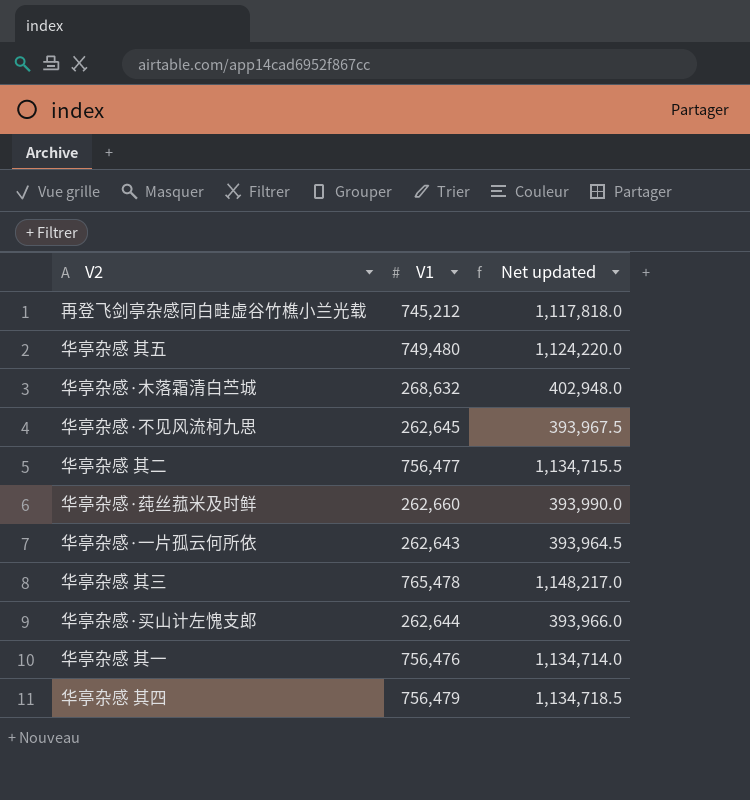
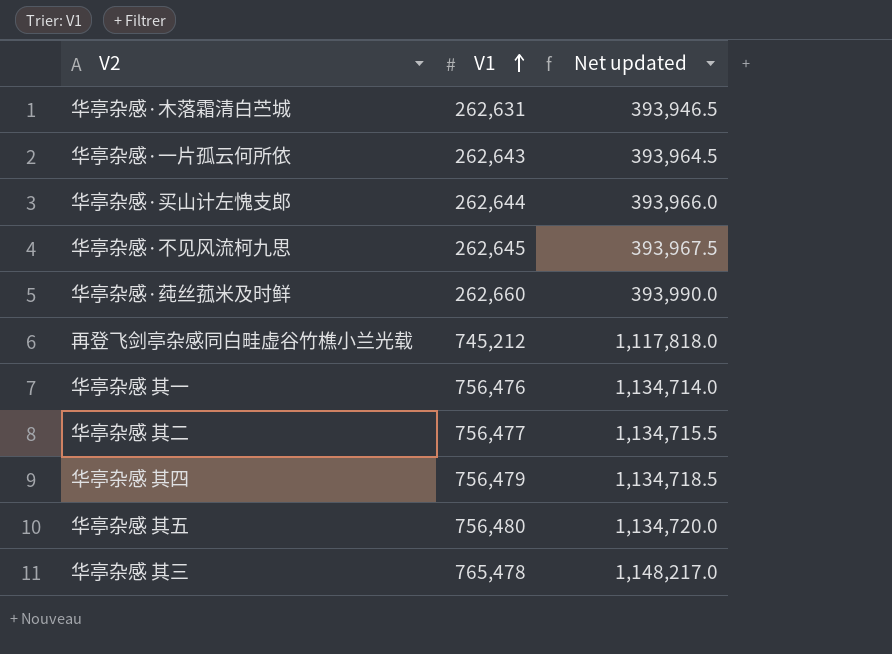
row order: none -> V1 ascending
华亭杂感·木落霜清白苎城 | V1: 268,632 -> 262,631
华亭杂感·木落霜清白苎城 | Net updated: 402,948.0 -> 393,946.5
华亭杂感 其五 | V1: 749,480 -> 756,480
华亭杂感 其五 | Net updated: 1,124,220.0 -> 1,134,720.0

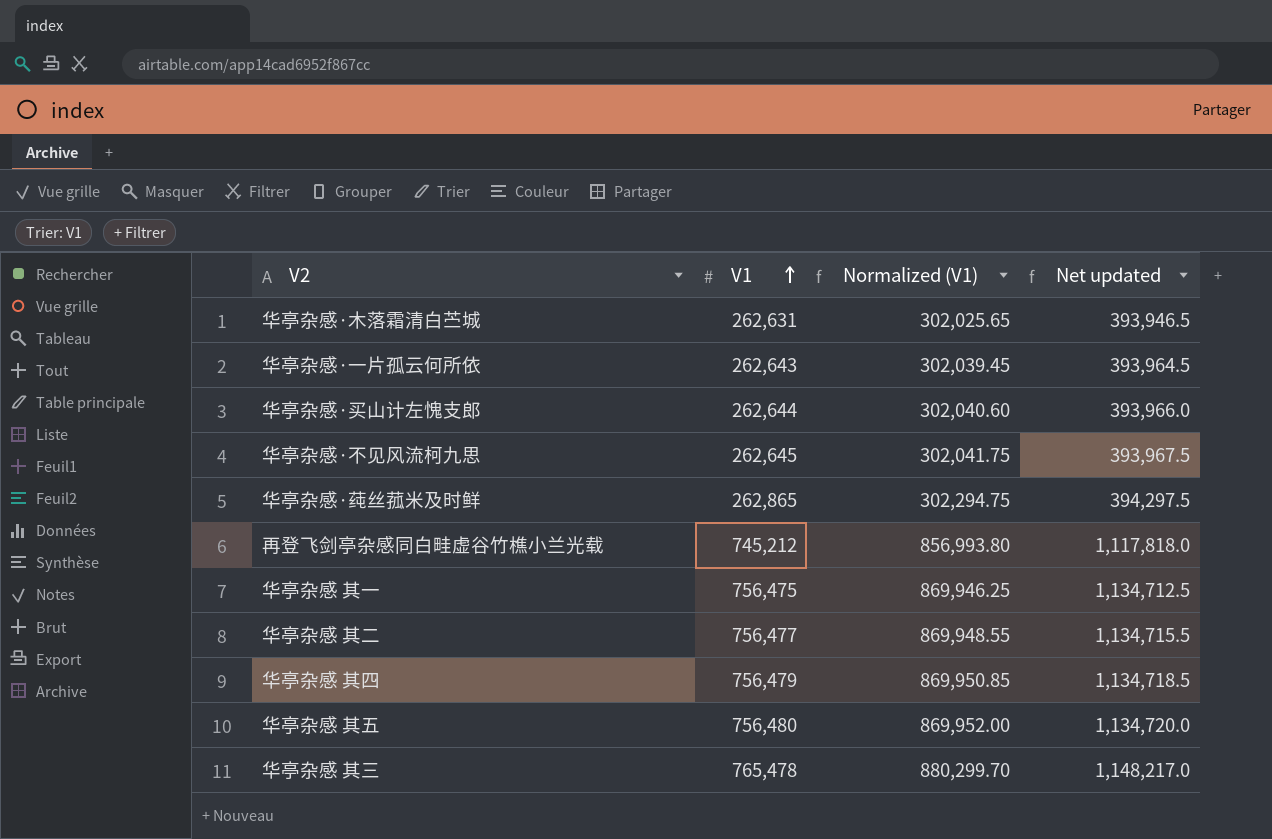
column Normalized (V1) | formula: none -> [V1] * 1.15
华亭杂感·莼丝菰米及时鲜 | V1: 262,660 -> 262,865
华亭杂感·莼丝菰米及时鲜 | Net updated: 393,990.0 -> 394,297.5
华亭杂感 其一 | V1: 756,476 -> 756,475
华亭杂感 其一 | Net updated: 1,134,714.0 -> 1,134,712.5

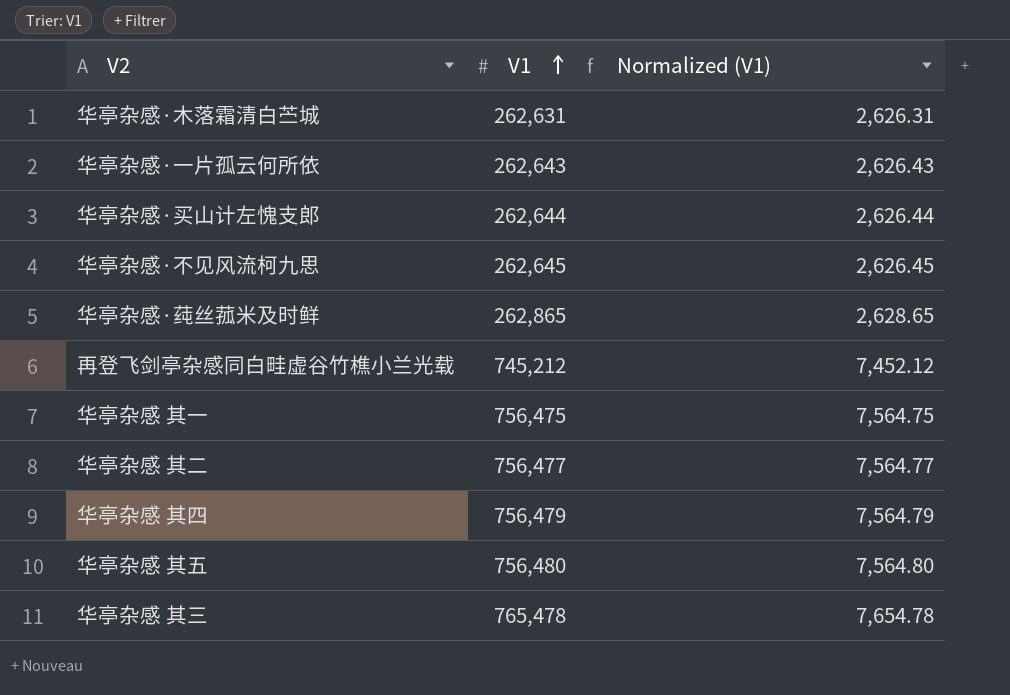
column Net updated | formula: [V1] * 1.5 -> none
column Normalized (V1) | formula: [V1] * 1.15 -> [V1] * 0.01

